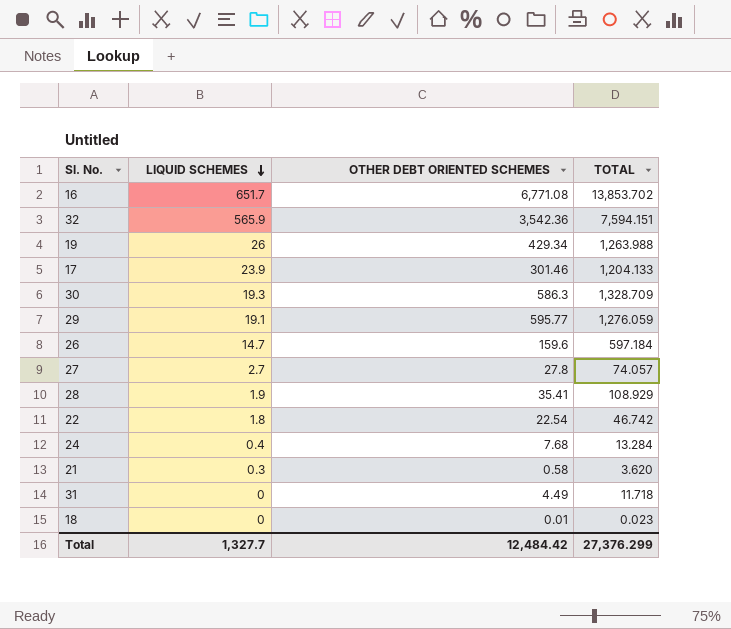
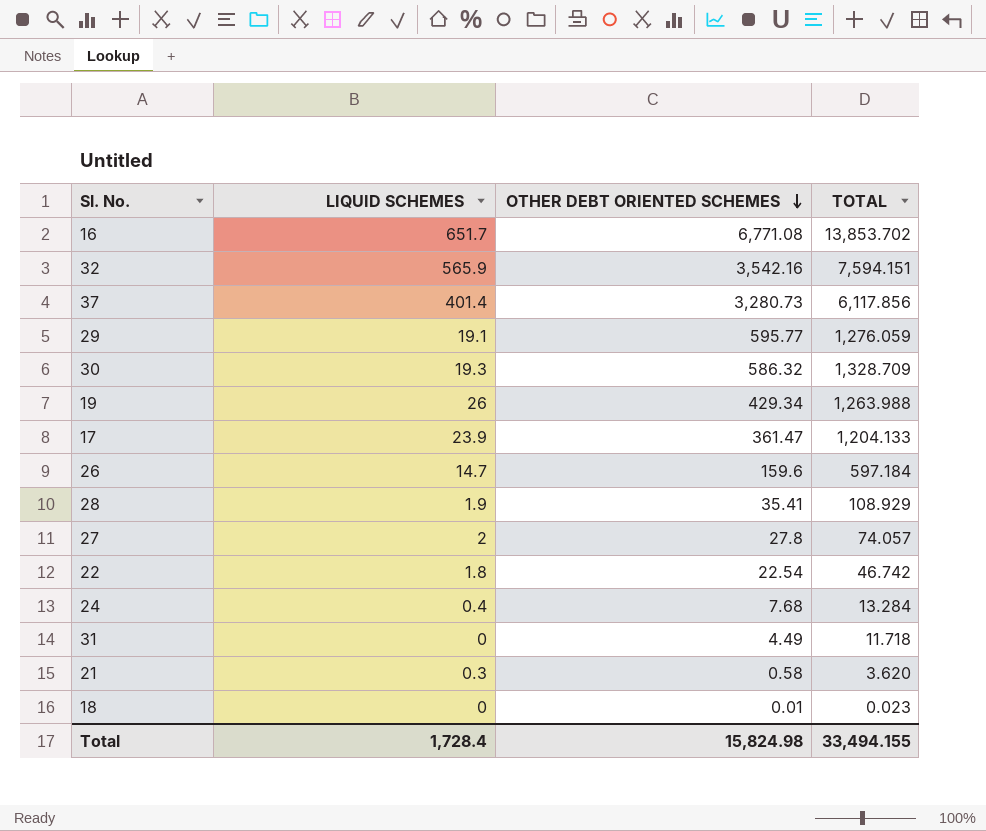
row order: LIQUID SCHEMES descending -> OTHER DEBT ORIENTED SCHEMES descending
32 | OTHER DEBT ORIENTED SCHEMES: 3,542.36 -> 3,542.16
row 37: none -> 401.4 | 3,280.73 | 6,117.856
30 | OTHER DEBT ORIENTED SCHEMES: 586.3 -> 586.32
17 | OTHER DEBT ORIENTED SCHEMES: 301.46 -> 361.47
27 | LIQUID SCHEMES: 2.7 -> 2
Total | LIQUID SCHEMES: 1,327.7 -> 1,728.4
Total | OTHER DEBT ORIENTED SCHEMES: 12,484.42 -> 15,824.98
Total | TOTAL: 27,376.299 -> 33,494.155

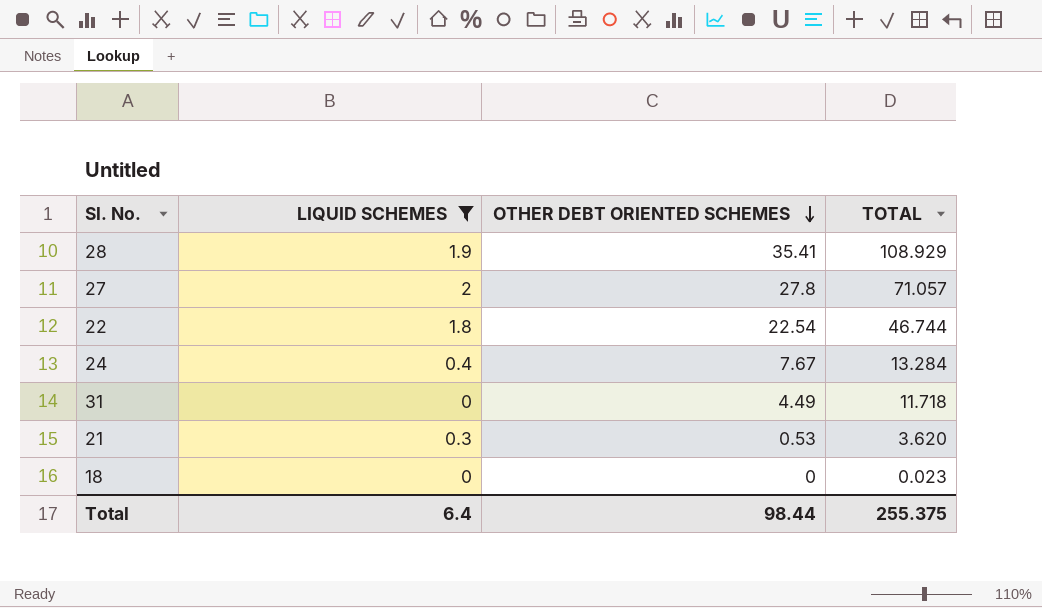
filter: none -> LIQUID SCHEMES <= 2
27 | TOTAL: 74.057 -> 71.057
22 | TOTAL: 46.742 -> 46.744
24 | OTHER DEBT ORIENTED SCHEMES: 7.68 -> 7.67
21 | OTHER DEBT ORIENTED SCHEMES: 0.58 -> 0.53
18 | OTHER DEBT ORIENTED SCHEMES: 0.01 -> 0
Total | LIQUID SCHEMES: 1,728.4 -> 6.4
Total | OTHER DEBT ORIENTED SCHEMES: 15,824.98 -> 98.44
Total | TOTAL: 33,494.155 -> 255.375

